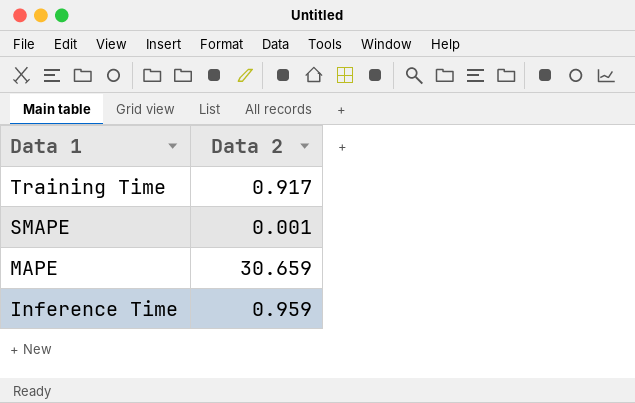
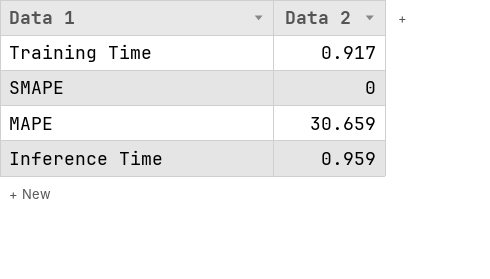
SMAPE | Data 2: 0.001 -> 0

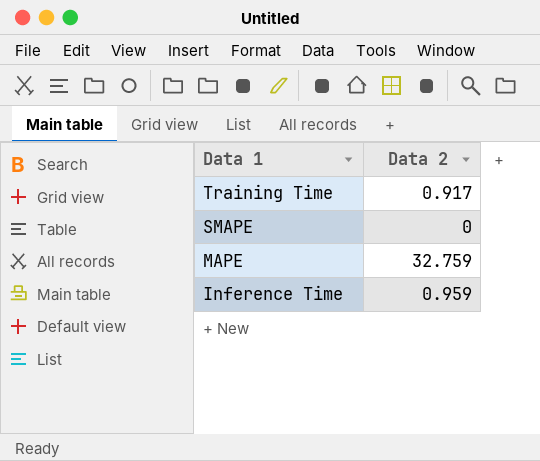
MAPE | Data 2: 30.659 -> 32.759

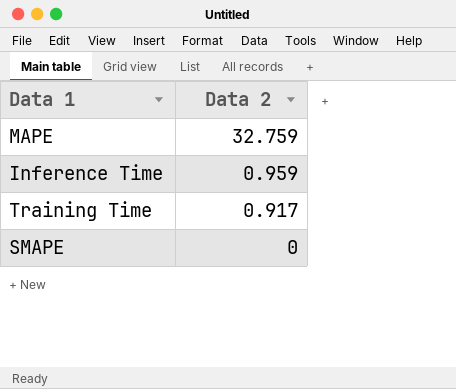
row order: Data 1 descending -> Data 2 descending

